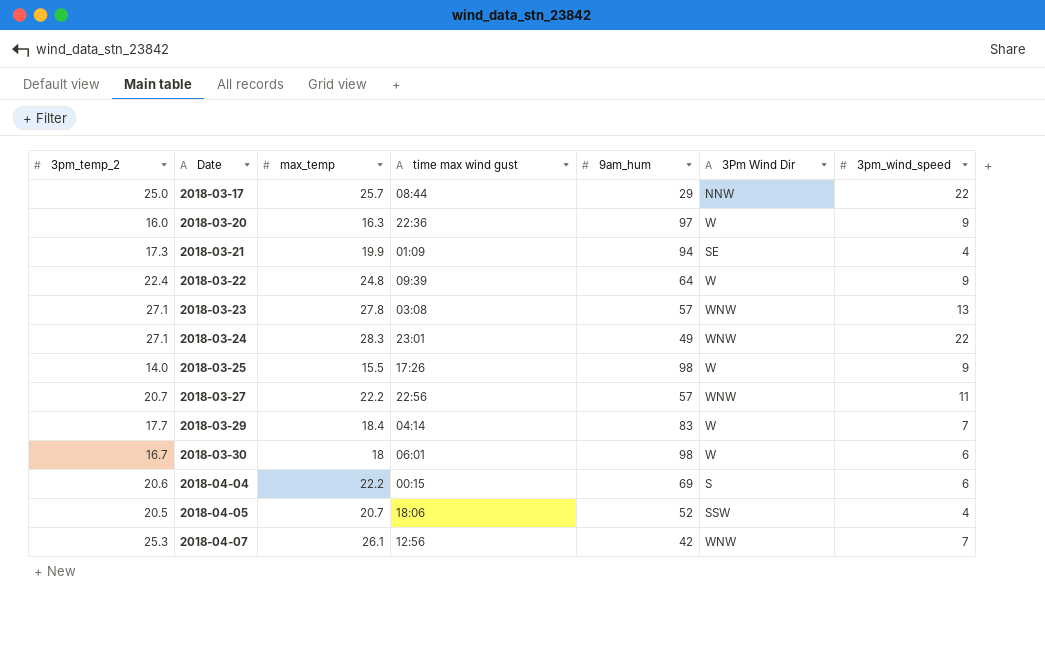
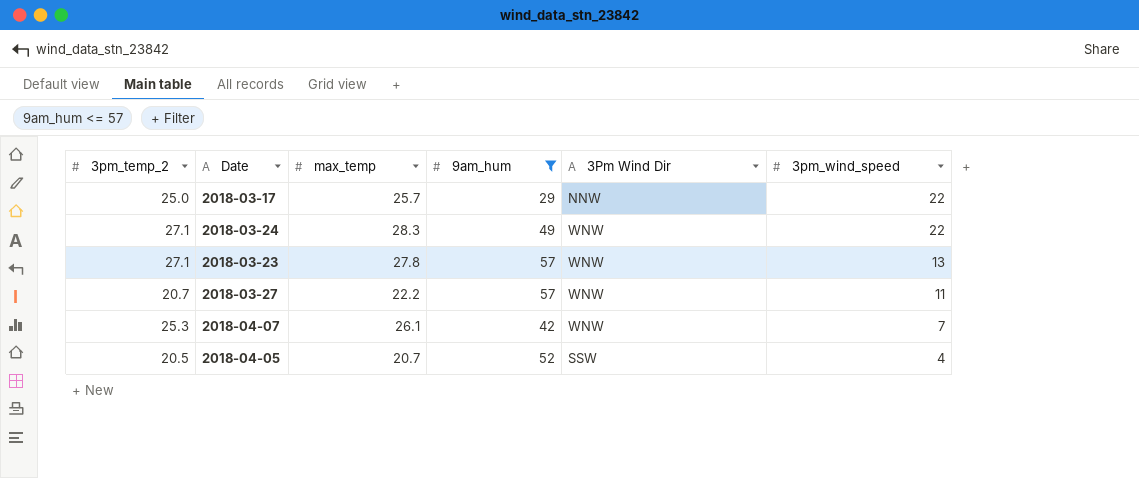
filter: none -> 9am_hum <= 57
row order: Date ascending -> 3pm_wind_speed descending
column time max wind gust | position: 4 -> none

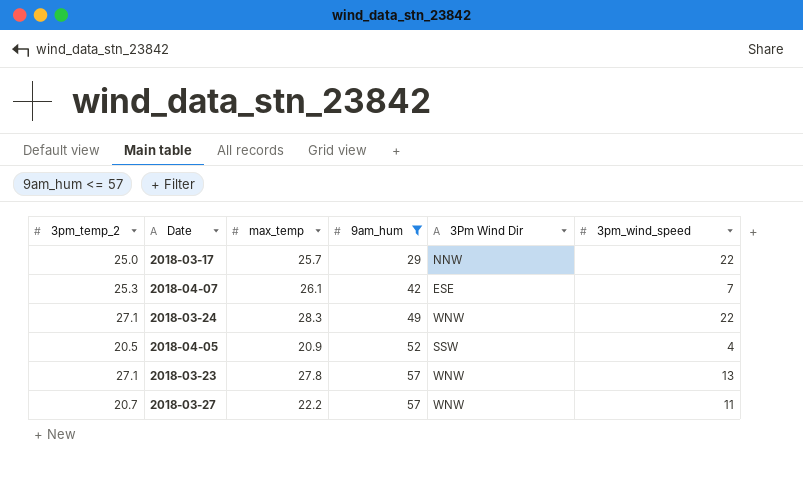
row order: 3pm_wind_speed descending -> 9am_hum ascending
2018-04-07 | 3Pm Wind Dir: WNW -> ESE
2018-04-05 | max_temp: 20.7 -> 20.9

